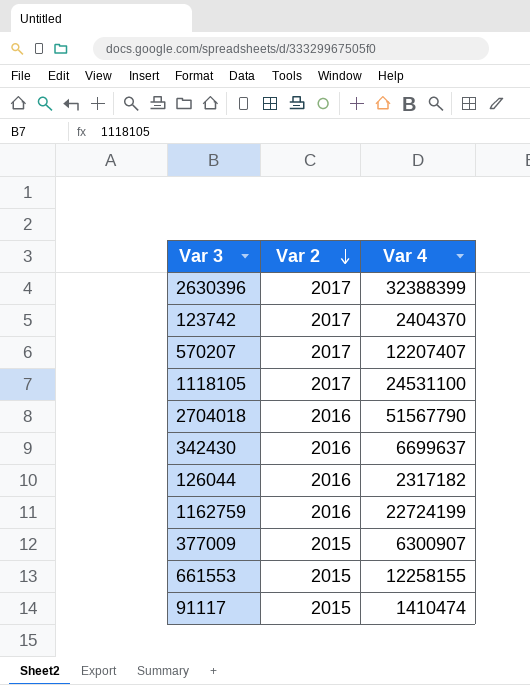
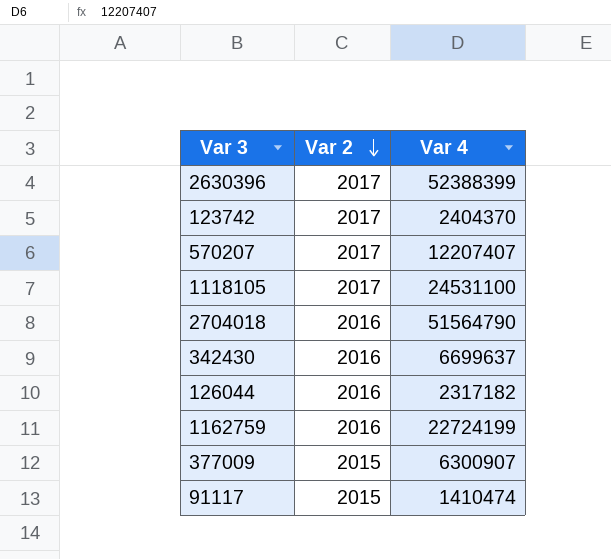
row 661553: 2015 | 12258155 -> none
2630396 | Var 4: 32388399 -> 52388399
2704018 | Var 4: 51567790 -> 51564790

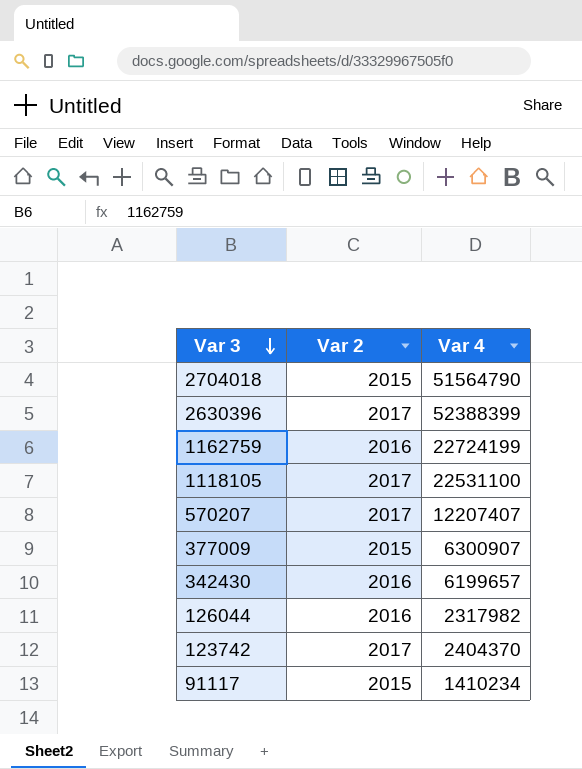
row order: Var 2 descending -> Var 3 descending
2704018 | Var 2: 2016 -> 2015
1118105 | Var 4: 24531100 -> 22531100
342430 | Var 4: 6699637 -> 6199657
126044 | Var 4: 2317182 -> 2317982
91117 | Var 4: 1410474 -> 1410234

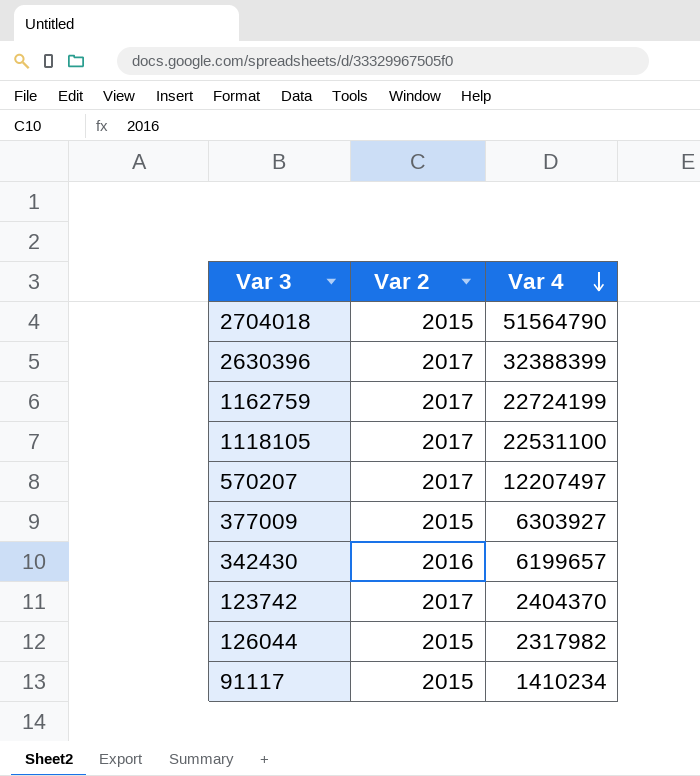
row order: Var 3 descending -> Var 4 descending
2630396 | Var 4: 52388399 -> 32388399
1162759 | Var 2: 2016 -> 2017
570207 | Var 4: 12207407 -> 12207497
377009 | Var 4: 6300907 -> 6303927
126044 | Var 2: 2016 -> 2015

